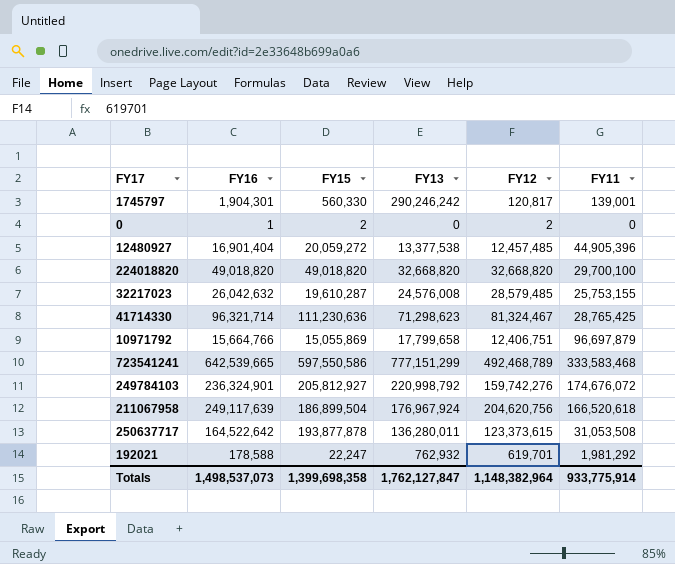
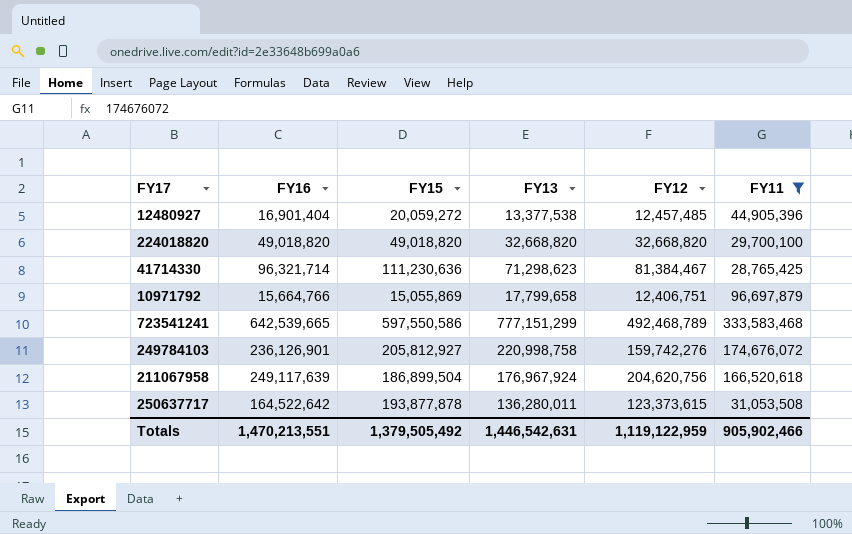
filter: none -> FY11 >= 28,765,425
41714330 | FY12: 81,324,467 -> 81,384,467
249784103 | FY16: 236,324,901 -> 236,126,901
249784103 | FY13: 220,998,792 -> 220,998,758
Totals | FY16: 1,498,537,073 -> 1,470,213,551
Totals | FY15: 1,399,698,358 -> 1,379,505,492
Totals | FY13: 1,762,127,847 -> 1,446,542,631
Totals | FY12: 1,148,382,964 -> 1,119,122,959
Totals | FY11: 933,775,914 -> 905,902,466

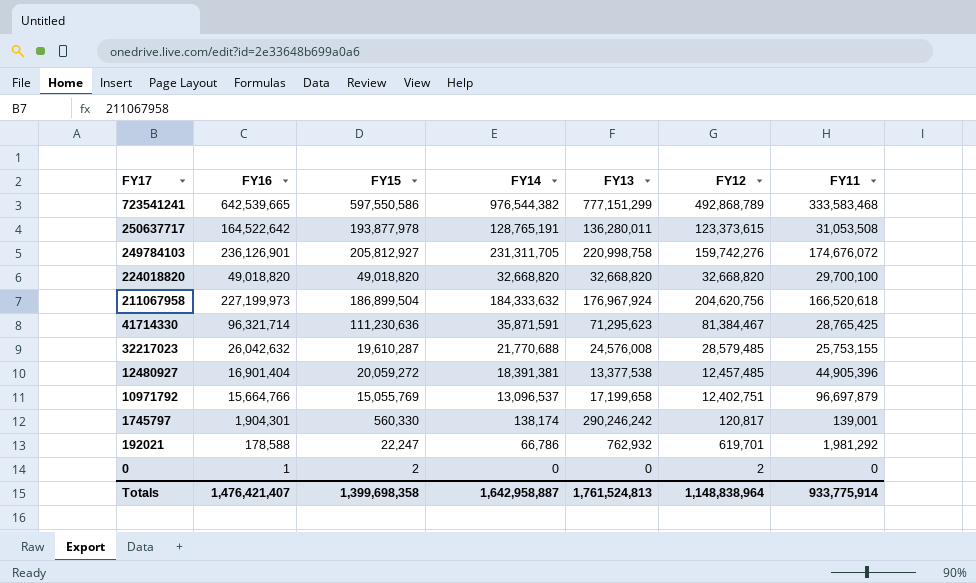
filter: FY11 >= 28,765,425 -> none
row order: none -> FY17 descending
column FY14 | position: none -> 4
723541241 | FY12: 492,468,789 -> 492,868,789
250637717 | FY15: 193,877,878 -> 193,877,978
211067958 | FY16: 249,117,639 -> 227,199,973
41714330 | FY13: 71,298,623 -> 71,295,623
10971792 | FY15: 15,055,869 -> 15,055,769
10971792 | FY13: 17,799,658 -> 17,199,658
10971792 | FY12: 12,406,751 -> 12,402,751
Totals | FY16: 1,470,213,551 -> 1,476,421,407
Totals | FY15: 1,379,505,492 -> 1,399,698,358
Totals | FY13: 1,446,542,631 -> 1,761,524,813
Totals | FY12: 1,119,122,959 -> 1,148,838,964
Totals | FY11: 905,902,466 -> 933,775,914

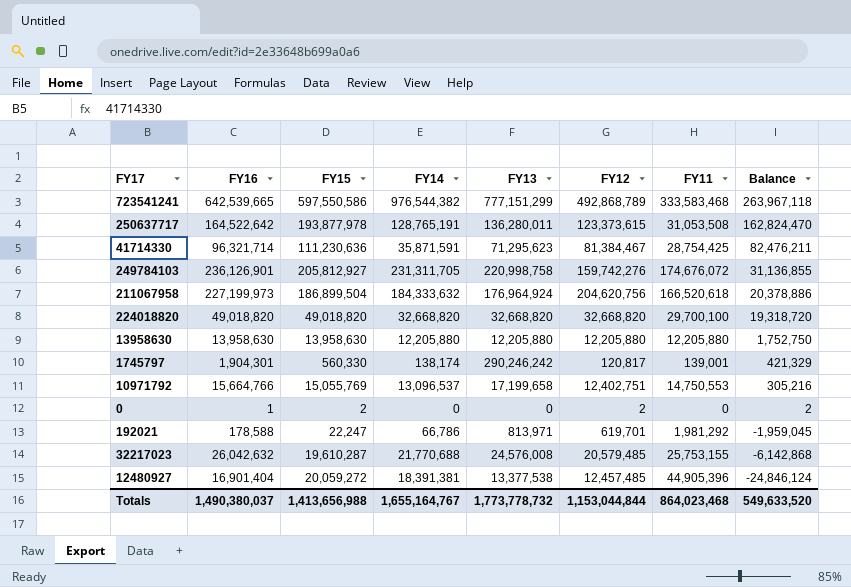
row order: FY17 descending -> Balance descending
column Balance | formula: none -> [FY15] - [FY11]
41714330 | FY11: 28,765,425 -> 28,754,425
211067958 | FY13: 176,967,924 -> 176,964,924
row 13958630: none -> 13,958,630 | 13,958,630 | 12,205,880 | 12,205,880 | 12,205,880 | 12,205,880 | 1,752,750
10971792 | FY11: 96,697,879 -> 14,750,553
192021 | FY13: 762,932 -> 813,971
32217023 | FY12: 28,579,485 -> 20,579,485
Totals | FY16: 1,476,421,407 -> 1,490,380,037
Totals | FY15: 1,399,698,358 -> 1,413,656,988
Totals | FY14: 1,642,958,887 -> 1,655,164,767
Totals | FY13: 1,761,524,813 -> 1,773,778,732
Totals | FY12: 1,148,838,964 -> 1,153,044,844
Totals | FY11: 933,775,914 -> 864,023,468

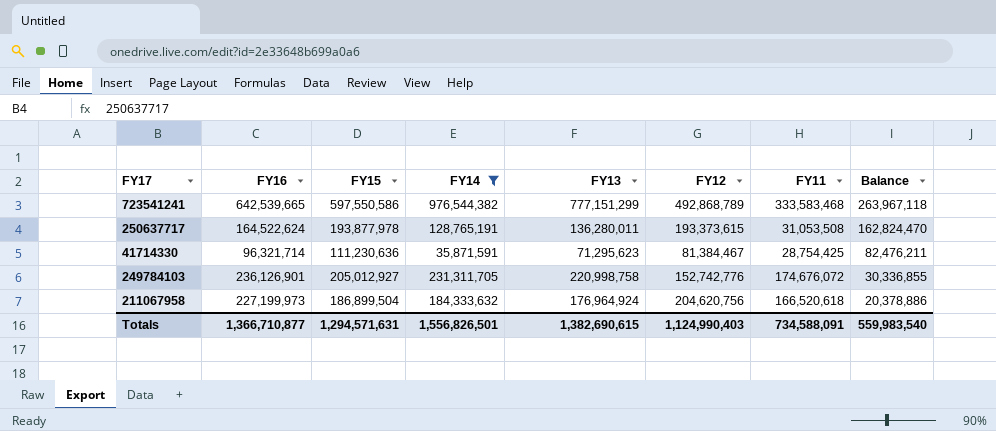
filter: none -> FY14 >= 35,871,591
250637717 | FY16: 164,522,642 -> 164,522,624
250637717 | FY12: 123,373,615 -> 193,373,615
249784103 | FY15: 205,812,927 -> 205,012,927
249784103 | FY12: 159,742,276 -> 152,742,776
249784103 | Balance: 31,136,855 -> 30,336,855
Totals | FY16: 1,490,380,037 -> 1,366,710,877
Totals | FY15: 1,413,656,988 -> 1,294,571,631
Totals | FY14: 1,655,164,767 -> 1,556,826,501
Totals | FY13: 1,773,778,732 -> 1,382,690,615
Totals | FY12: 1,153,044,844 -> 1,124,990,403
Totals | FY11: 864,023,468 -> 734,588,091
Totals | Balance: 549,633,520 -> 559,983,540

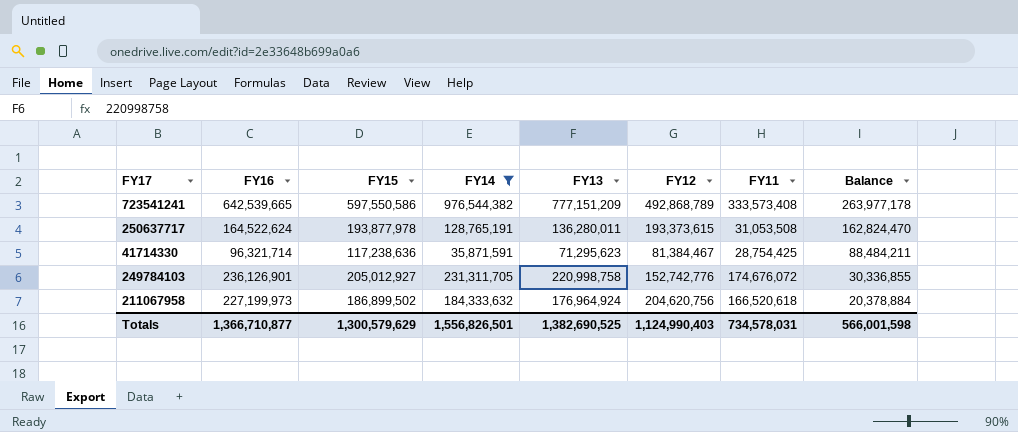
723541241 | FY13: 777,151,299 -> 777,151,209
723541241 | FY11: 333,583,468 -> 333,573,408
723541241 | Balance: 263,967,118 -> 263,977,178
41714330 | FY15: 111,230,636 -> 117,238,636
41714330 | Balance: 82,476,211 -> 88,484,211
211067958 | FY15: 186,899,504 -> 186,899,502
211067958 | Balance: 20,378,886 -> 20,378,884
Totals | FY15: 1,294,571,631 -> 1,300,579,629
Totals | FY13: 1,382,690,615 -> 1,382,690,525
Totals | FY11: 734,588,091 -> 734,578,031
Totals | Balance: 559,983,540 -> 566,001,598

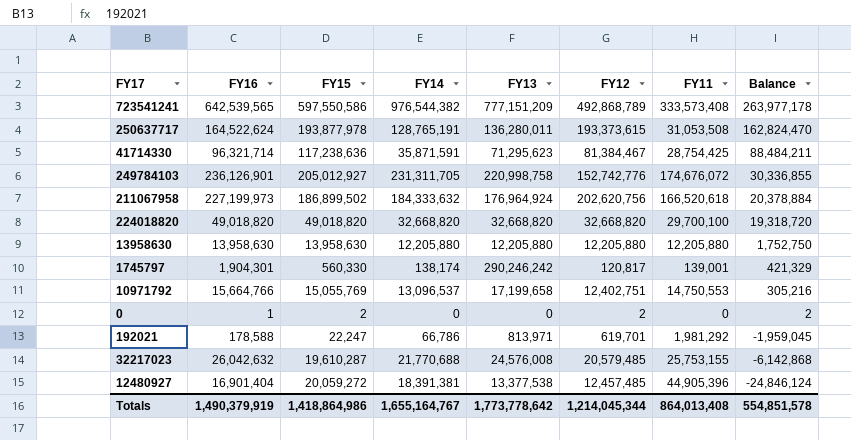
filter: FY14 >= 35,871,591 -> none
723541241 | FY16: 642,539,665 -> 642,539,565
211067958 | FY12: 204,620,756 -> 202,620,756
Totals | FY16: 1,366,710,877 -> 1,490,379,919
Totals | FY15: 1,300,579,629 -> 1,418,864,986
Totals | FY14: 1,556,826,501 -> 1,655,164,767
Totals | FY13: 1,382,690,525 -> 1,773,778,642
Totals | FY12: 1,124,990,403 -> 1,214,045,344
Totals | FY11: 734,578,031 -> 864,013,408
Totals | Balance: 566,001,598 -> 554,851,578

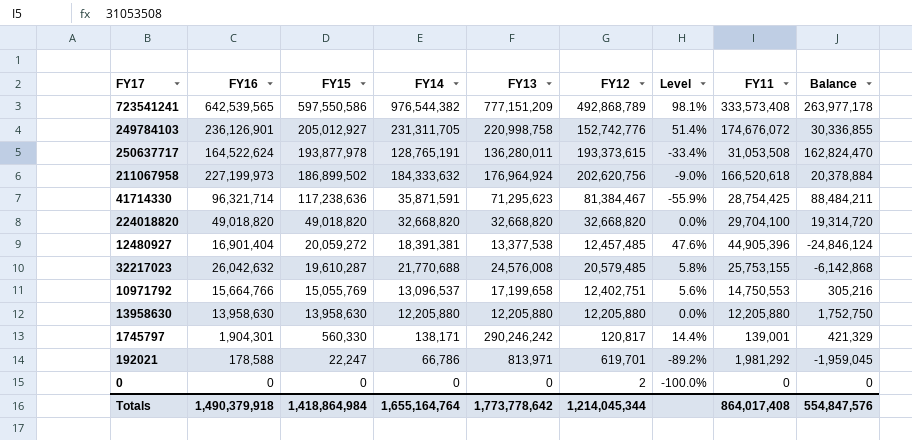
row order: Balance descending -> FY15 descending
column Level | formula: none -> ([FY14] - [FY12]) / [FY12]
224018820 | FY11: 29,700,100 -> 29,704,100
224018820 | Balance: 19,318,720 -> 19,314,720
1745797 | FY14: 138,174 -> 138,171
0 | FY16: 1 -> 0
0 | FY15: 2 -> 0
0 | Balance: 2 -> 0
Totals | FY16: 1,490,379,919 -> 1,490,379,918
Totals | FY15: 1,418,864,986 -> 1,418,864,984
Totals | FY14: 1,655,164,767 -> 1,655,164,764
Totals | FY11: 864,013,408 -> 864,017,408
Totals | Balance: 554,851,578 -> 554,847,576

